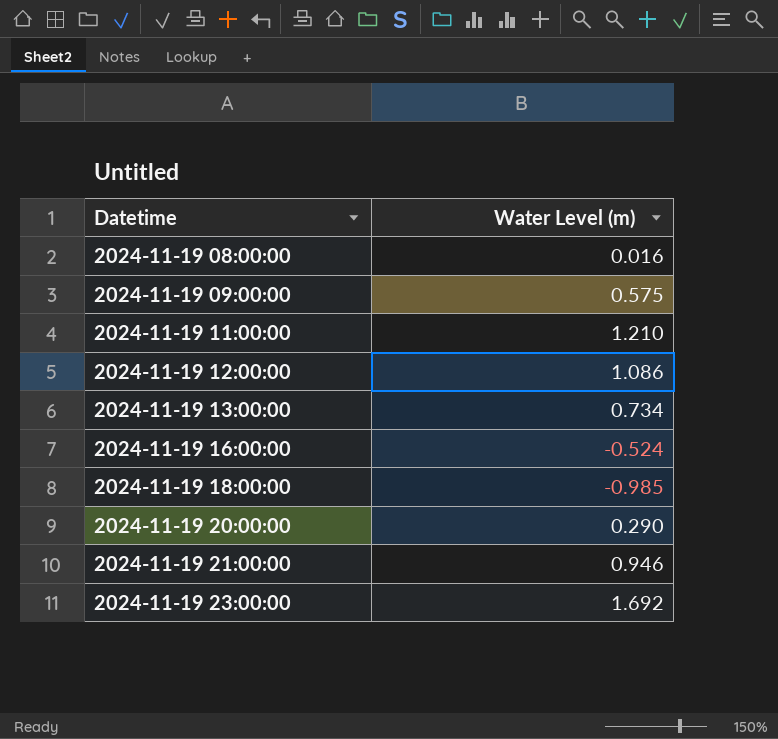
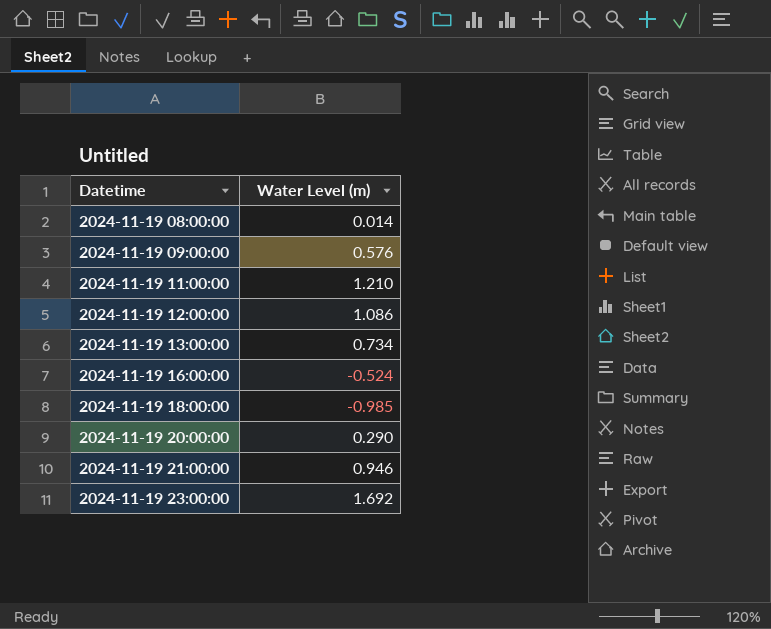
2024-11-19 08:00:00 | Water Level (m): 0.016 -> 0.014
2024-11-19 09:00:00 | Water Level (m): 0.575 -> 0.576

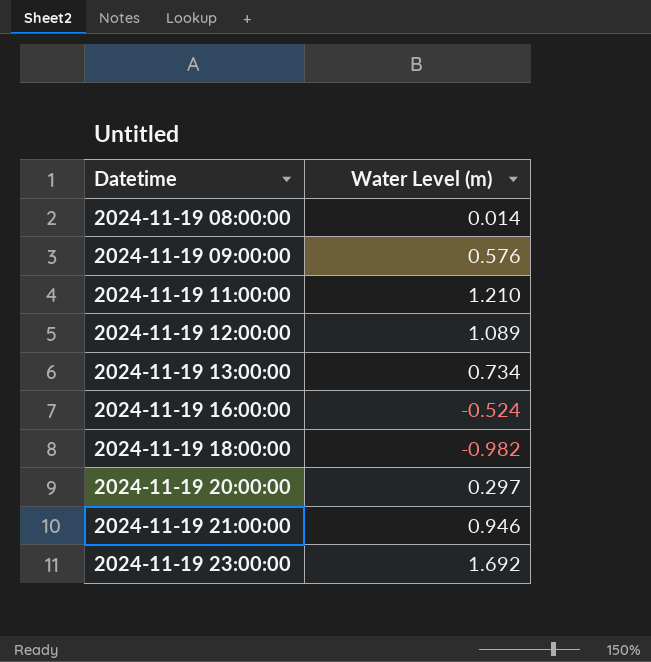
2024-11-19 12:00:00 | Water Level (m): 1.086 -> 1.089
2024-11-19 18:00:00 | Water Level (m): -0.985 -> -0.982
2024-11-19 20:00:00 | Water Level (m): 0.290 -> 0.297

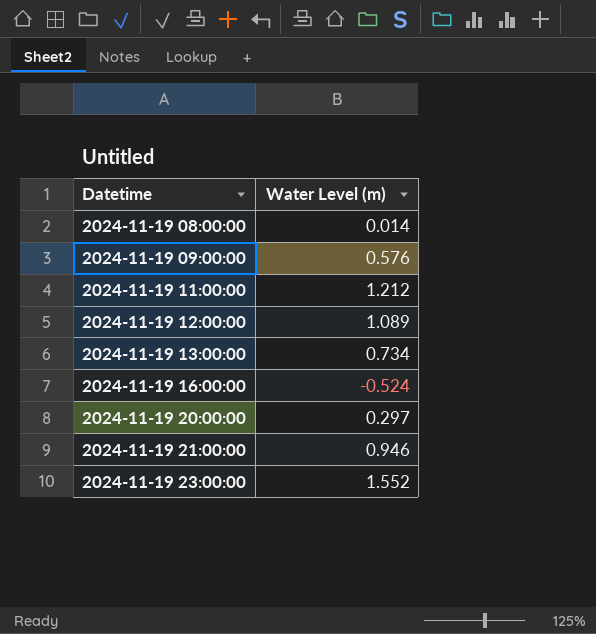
row 2024-11-19 18:00:00: -0.982 -> none
2024-11-19 11:00:00 | Water Level (m): 1.210 -> 1.212
2024-11-19 23:00:00 | Water Level (m): 1.692 -> 1.552

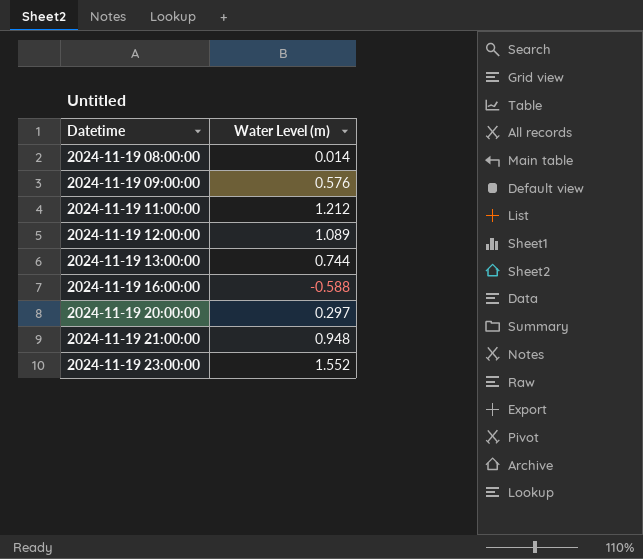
2024-11-19 13:00:00 | Water Level (m): 0.734 -> 0.744
2024-11-19 16:00:00 | Water Level (m): -0.524 -> -0.588
2024-11-19 21:00:00 | Water Level (m): 0.946 -> 0.948

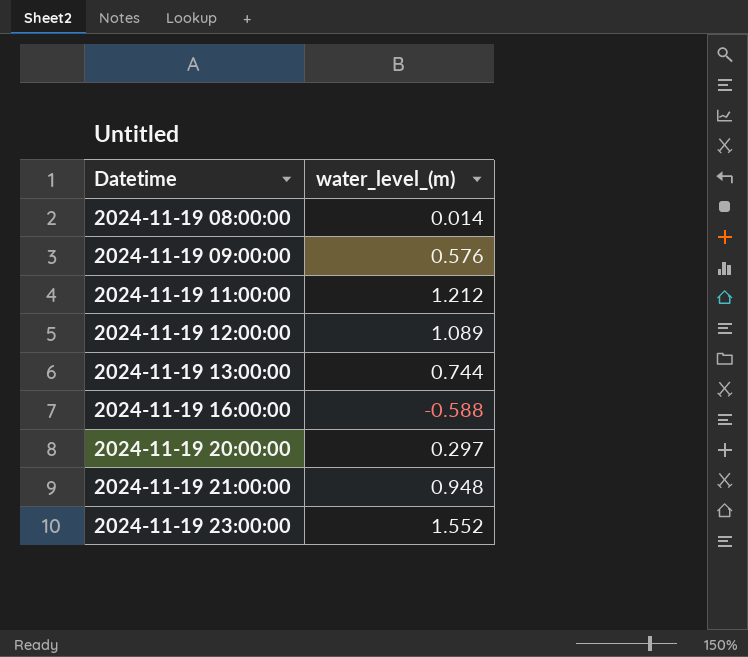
column name: Water Level (m) -> water_level_(m)

